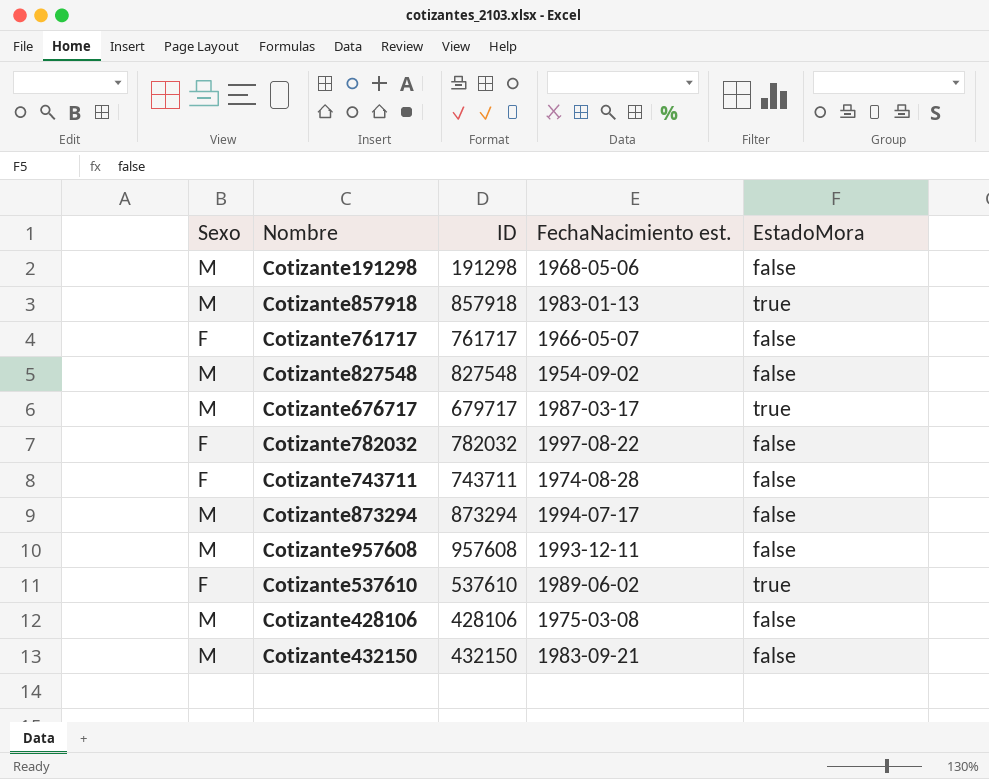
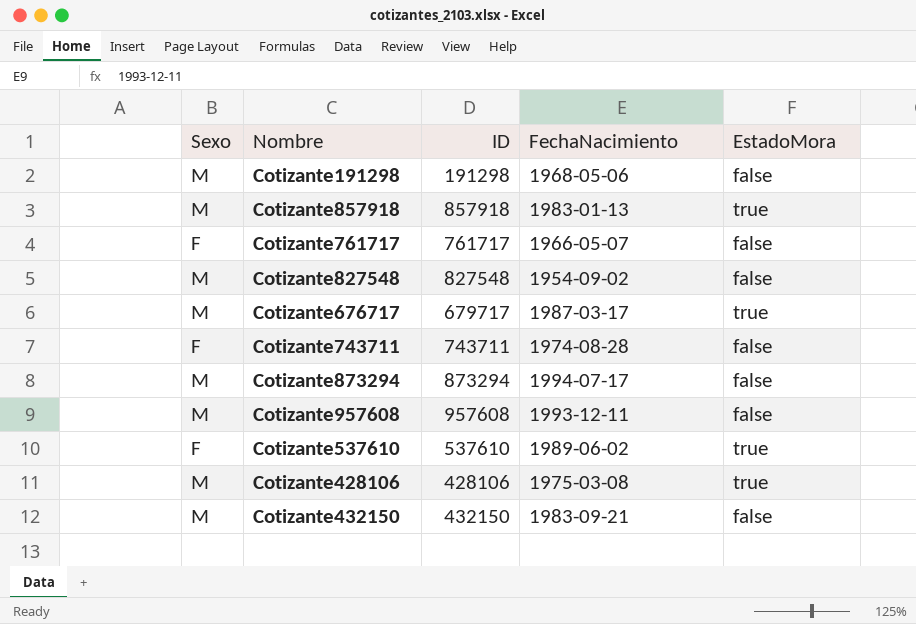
column name: FechaNacimiento est. -> FechaNacimiento
row Cotizante782032: F | 782032 | 1997-08-22 | false -> none
Cotizante428106 | EstadoMora: false -> true

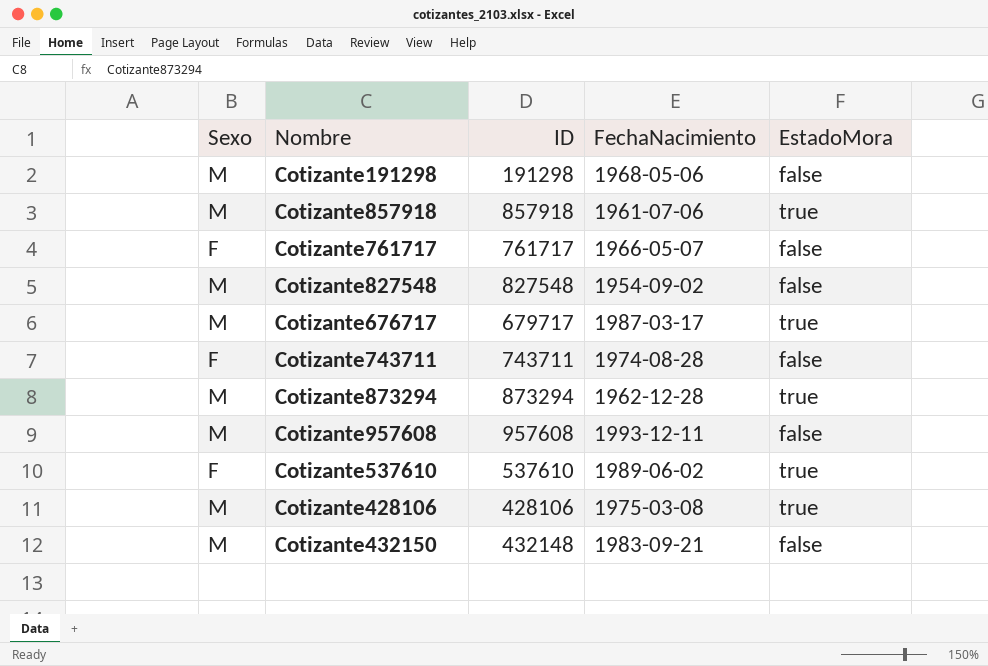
Cotizante857918 | FechaNacimiento: 1983-01-13 -> 1961-07-06
Cotizante873294 | FechaNacimiento: 1994-07-17 -> 1962-12-28
Cotizante873294 | EstadoMora: false -> true
Cotizante432150 | ID: 432150 -> 432148

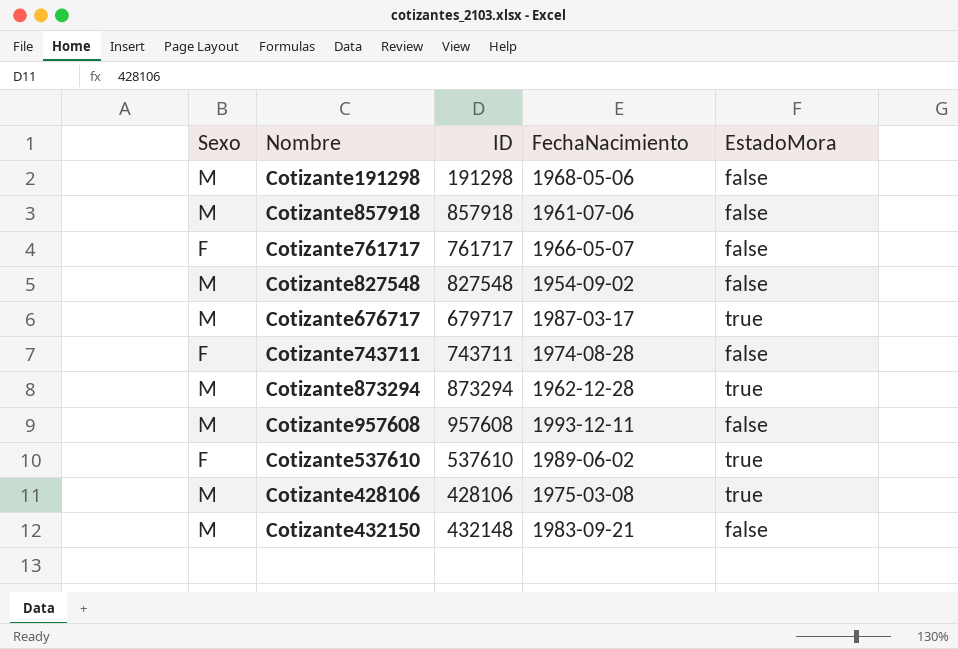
Cotizante857918 | EstadoMora: true -> false

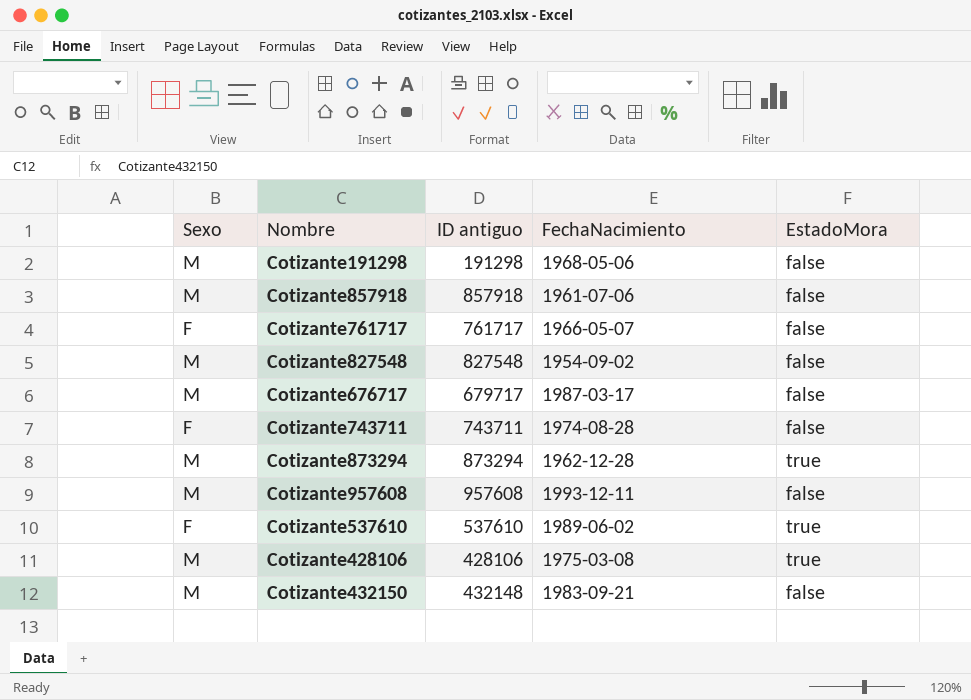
column name: ID -> ID antiguo
Cotizante676717 | EstadoMora: true -> false

